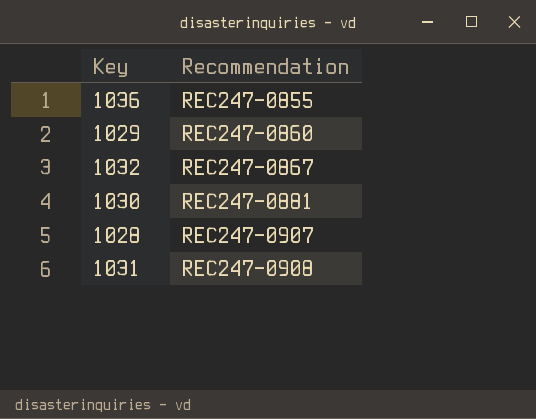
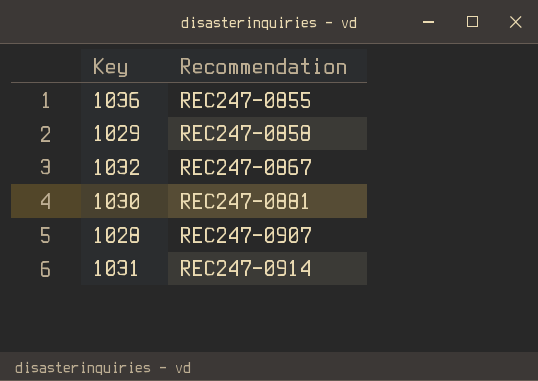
1029 | Recommendation: REC247-0860 -> REC247-0858
1031 | Recommendation: REC247-0908 -> REC247-0914

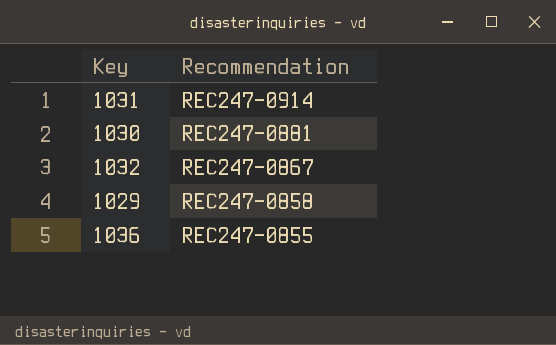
row order: Recommendation ascending -> Recommendation descending
row 1028: REC247-0907 -> none

